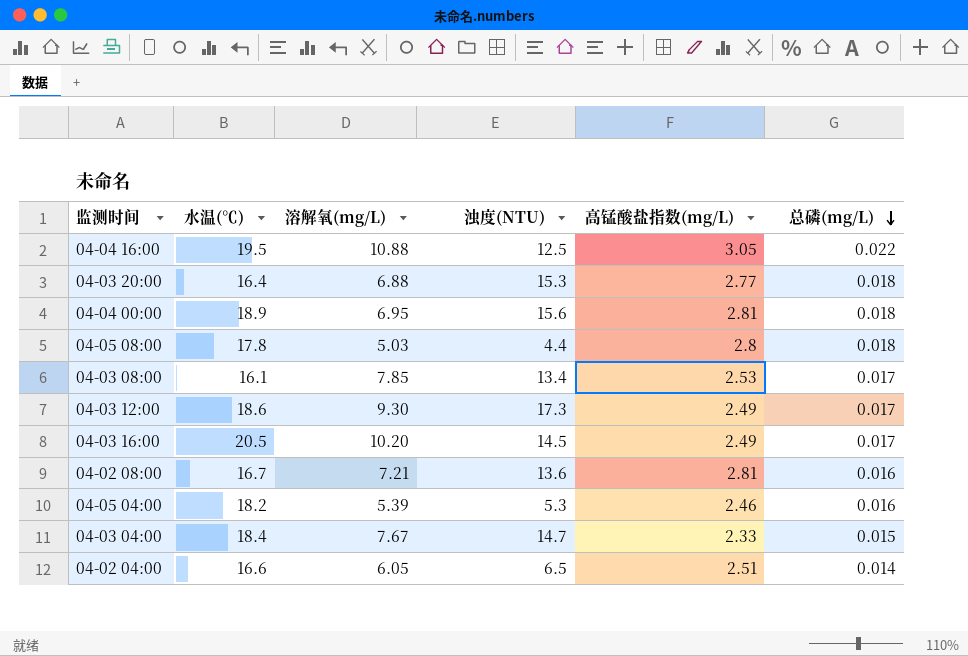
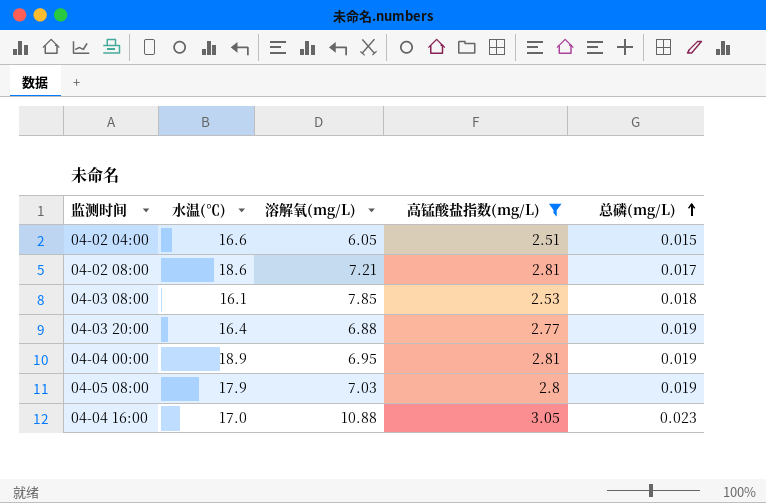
filter: none -> 高锰酸盐指数(mg/L) >= 2.51
row order: 总磷(mg/L) descending -> 总磷(mg/L) ascending
column 浊度(NTU) | position: 4 -> none
04-02 04:00 | 总磷(mg/L): 0.014 -> 0.015
04-02 08:00 | 水温(℃): 16.7 -> 18.6
04-02 08:00 | 总磷(mg/L): 0.016 -> 0.017
04-03 08:00 | 总磷(mg/L): 0.017 -> 0.018
04-03 20:00 | 总磷(mg/L): 0.018 -> 0.019
04-04 00:00 | 总磷(mg/L): 0.018 -> 0.019
04-05 08:00 | 水温(℃): 17.8 -> 17.9
04-05 08:00 | 溶解氧(mg/L): 5.03 -> 7.03
04-05 08:00 | 总磷(mg/L): 0.018 -> 0.019
04-04 16:00 | 水温(℃): 19.5 -> 17.0
04-04 16:00 | 总磷(mg/L): 0.022 -> 0.023

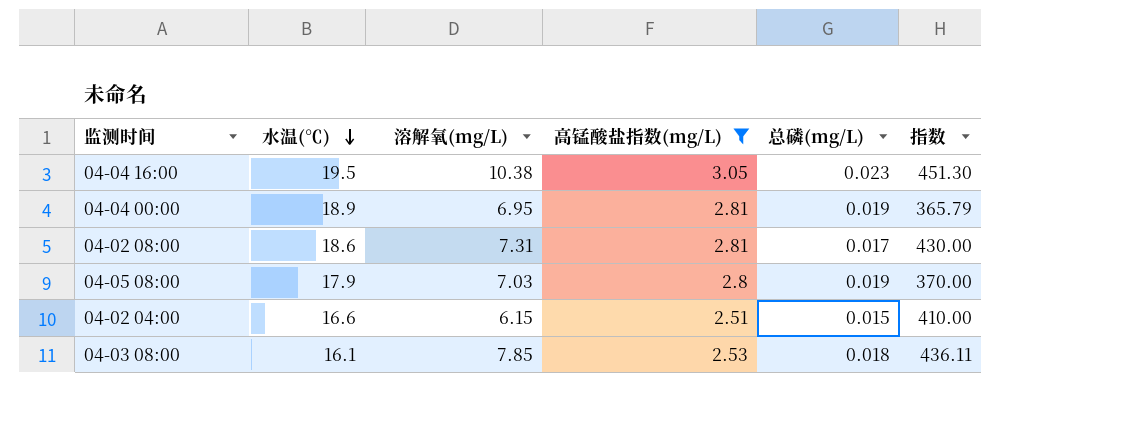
row order: 总磷(mg/L) ascending -> 水温(℃) descending
column 指数 | formula: none -> [溶解氧(mg/L)] / [总磷(mg/L)]
row 04-03 20:00: 16.4 | 6.88 | 2.77 | 0.019 -> none
04-04 16:00 | 水温(℃): 17.0 -> 19.5
04-04 16:00 | 溶解氧(mg/L): 10.88 -> 10.38
04-02 08:00 | 溶解氧(mg/L): 7.21 -> 7.31
04-02 04:00 | 溶解氧(mg/L): 6.05 -> 6.15

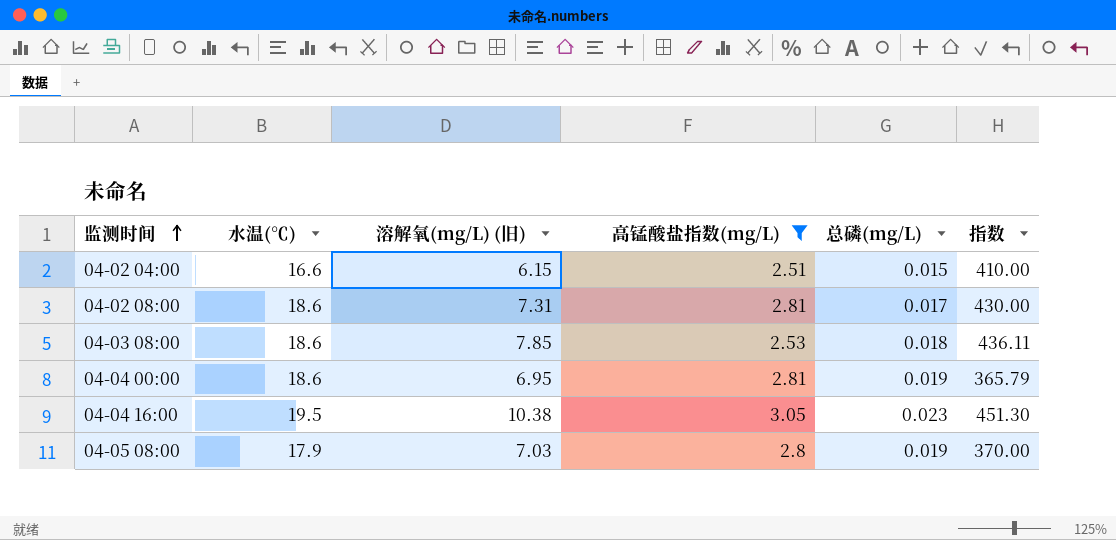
row order: 水温(℃) descending -> 监测时间 ascending
column name: 溶解氧(mg/L) -> 溶解氧(mg/L) (旧)
04-03 08:00 | 水温(℃): 16.1 -> 18.6
04-04 00:00 | 水温(℃): 18.9 -> 18.6

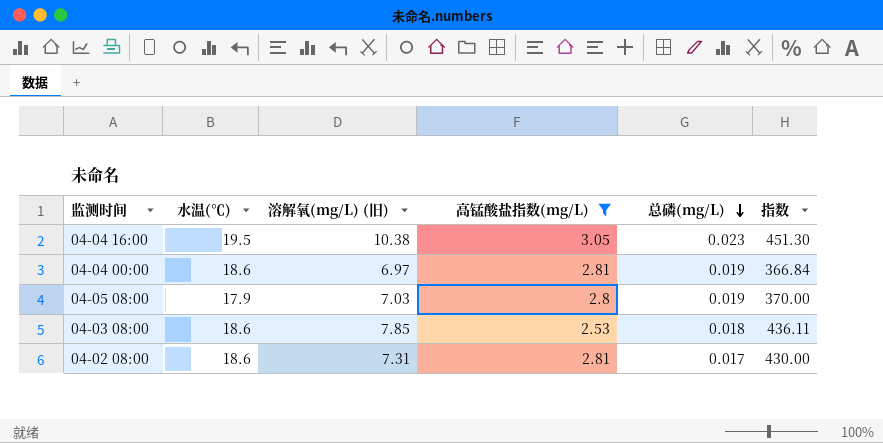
row order: 监测时间 ascending -> 总磷(mg/L) descending
row 04-02 04:00: 16.6 | 6.15 | 2.51 | 0.015 | 410.00 -> none
04-04 00:00 | 溶解氧(mg/L) (旧): 6.95 -> 6.97
04-04 00:00 | 指数: 365.79 -> 366.84

